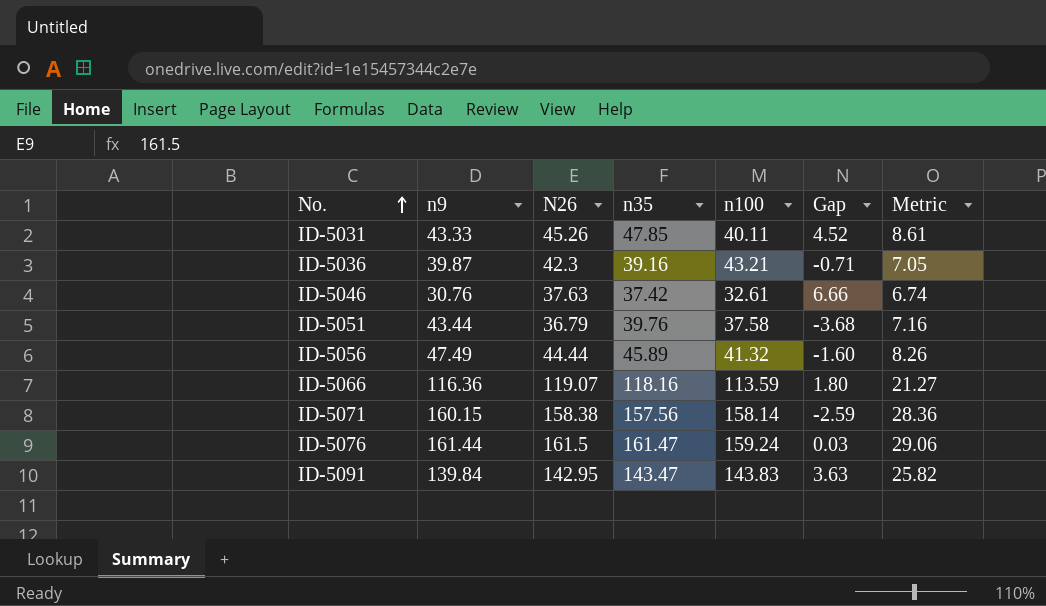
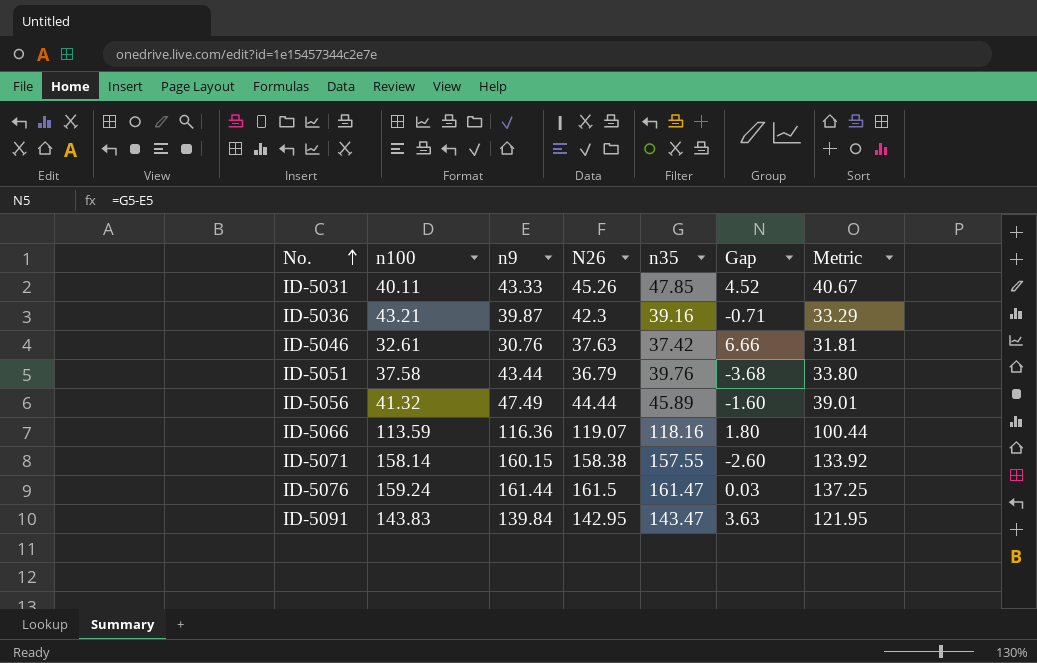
column n100 | position: 5 -> 2
column Metric | formula: [n35] * 0.18 -> [n35] * 0.85
ID-5071 | n35: 157.56 -> 157.55
ID-5071 | Gap: -2.59 -> -2.60

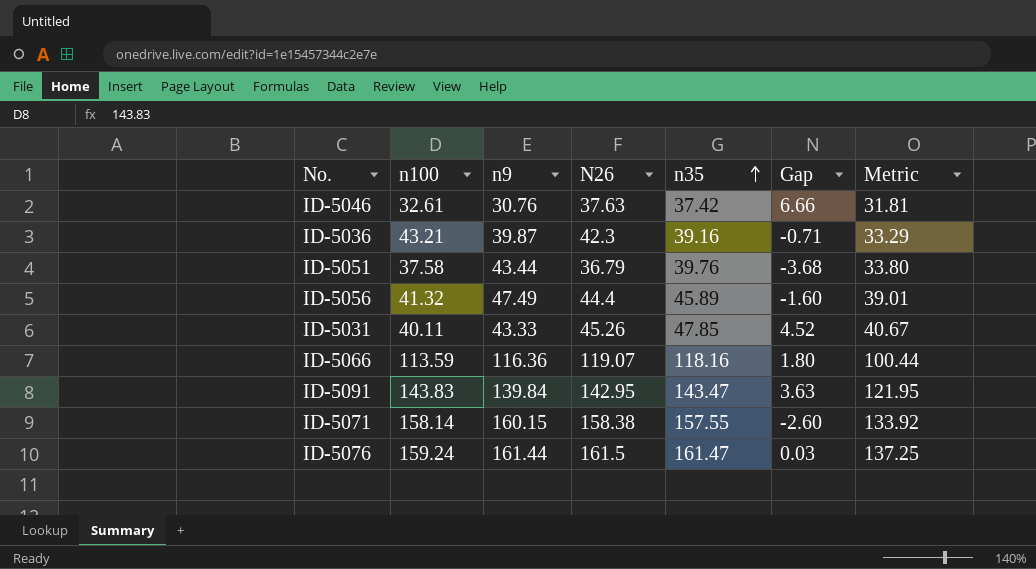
row order: No. ascending -> n35 ascending
ID-5056 | N26: 44.44 -> 44.4

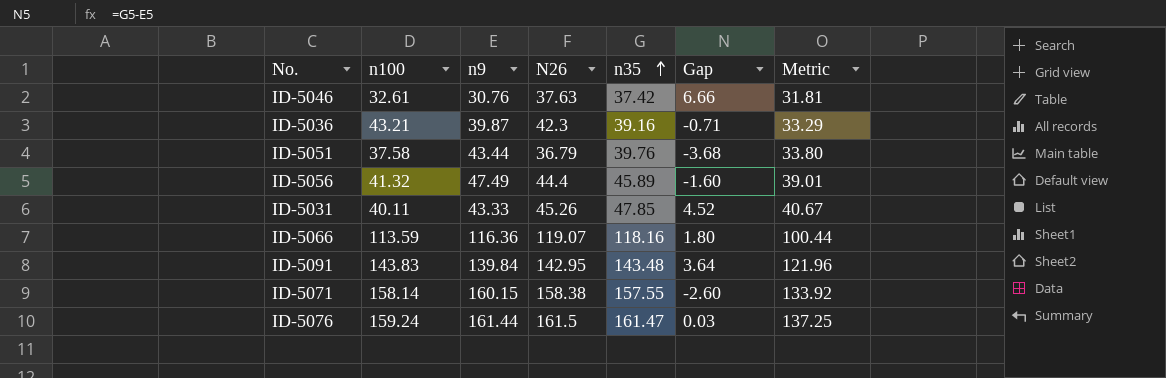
ID-5091 | n35: 143.47 -> 143.48
ID-5091 | Gap: 3.63 -> 3.64
ID-5091 | Metric: 121.95 -> 121.96

